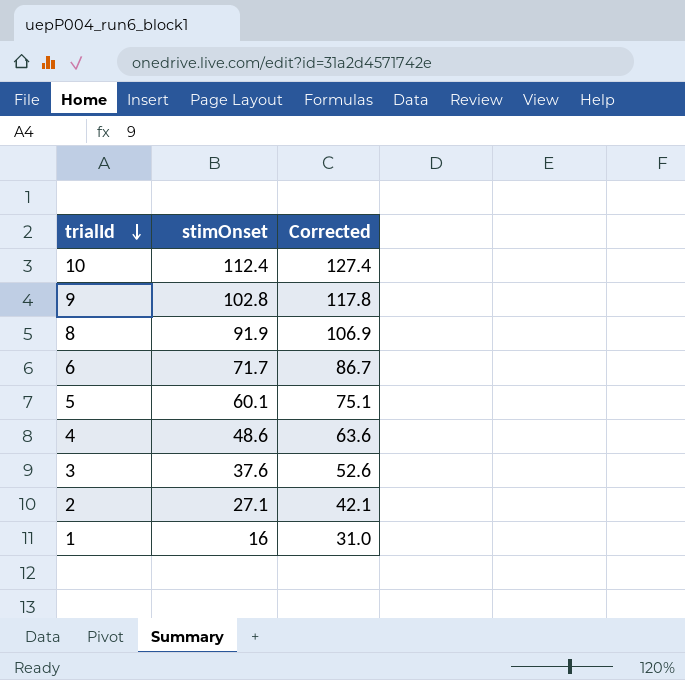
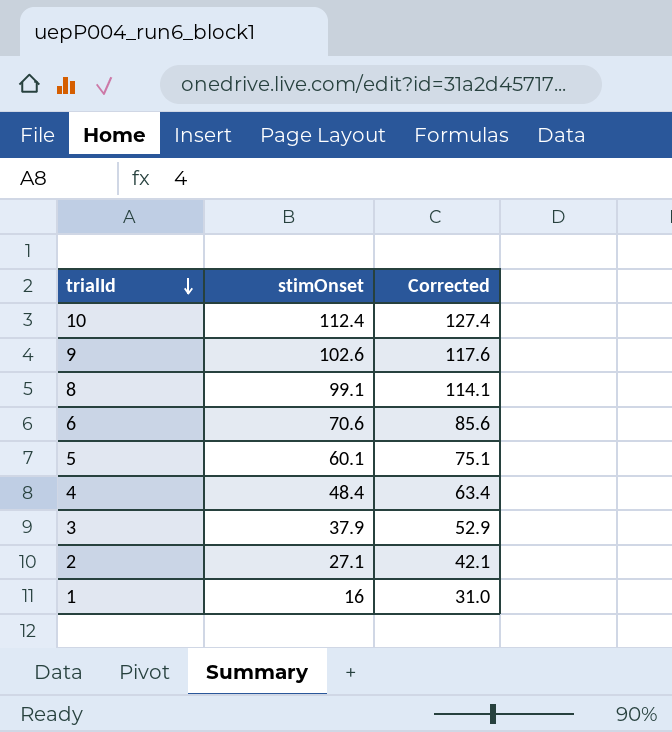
9 | stimOnset: 102.8 -> 102.6
9 | Corrected: 117.8 -> 117.6
8 | stimOnset: 91.9 -> 99.1
8 | Corrected: 106.9 -> 114.1
6 | stimOnset: 71.7 -> 70.6
6 | Corrected: 86.7 -> 85.6
4 | stimOnset: 48.6 -> 48.4
4 | Corrected: 63.6 -> 63.4
3 | stimOnset: 37.6 -> 37.9
3 | Corrected: 52.6 -> 52.9

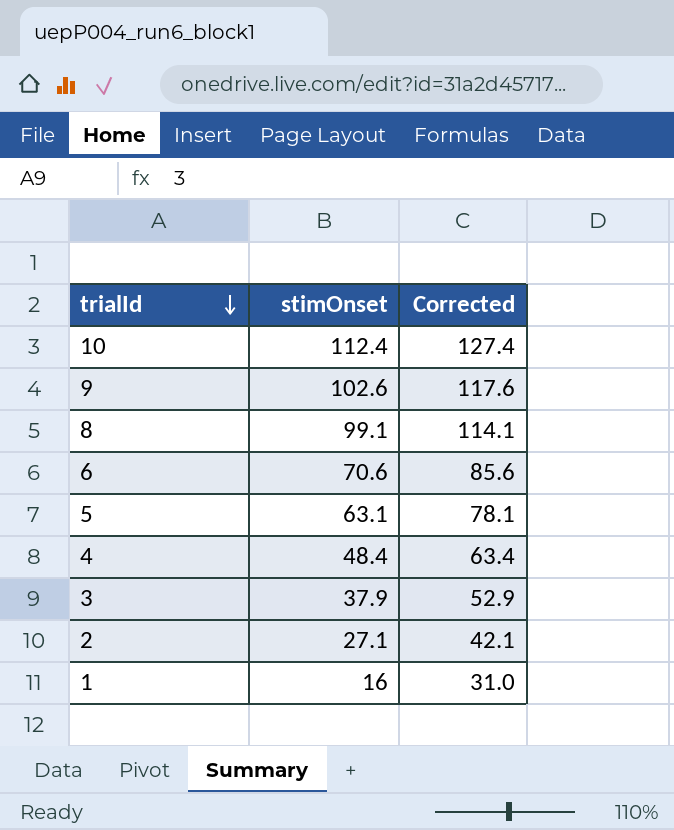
5 | stimOnset: 60.1 -> 63.1
5 | Corrected: 75.1 -> 78.1

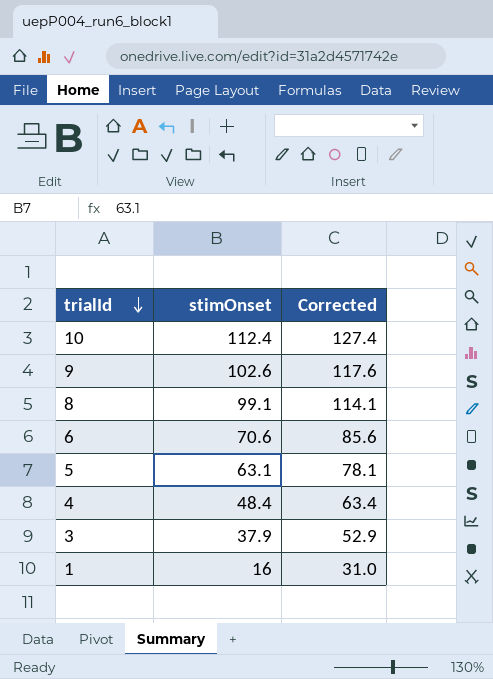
row 2: 27.1 | 42.1 -> none

